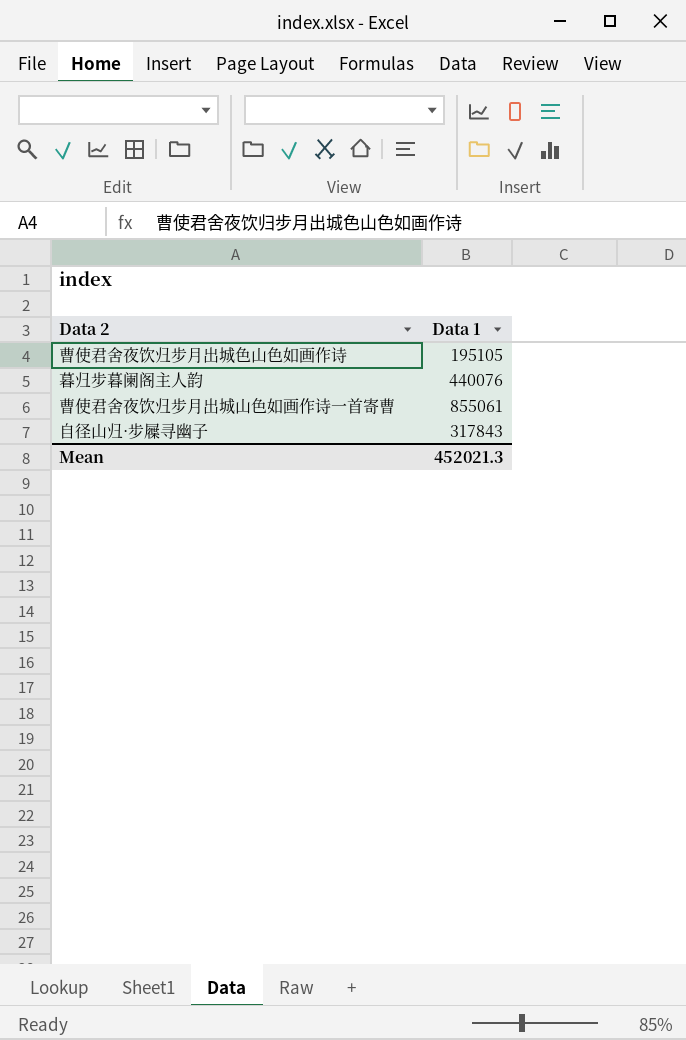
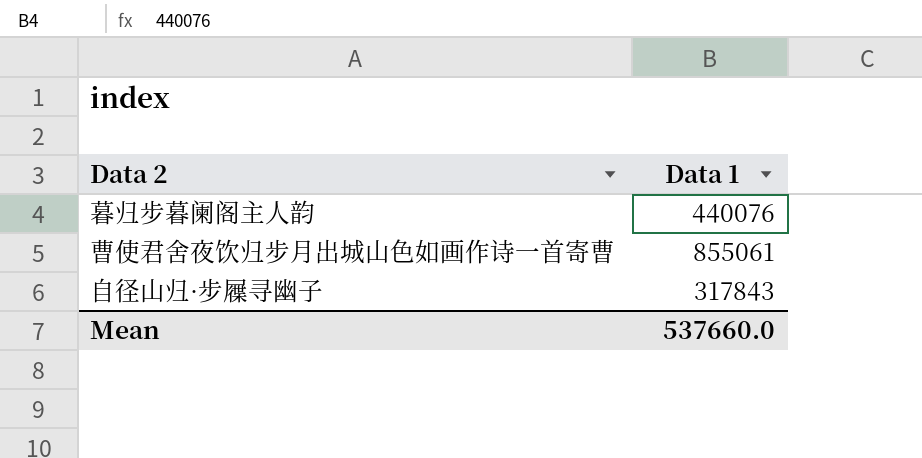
row 曹使君舍夜饮归步月出城色山色如画作诗: 195105 -> none
Mean | Data 1: 452021.3 -> 537660.0

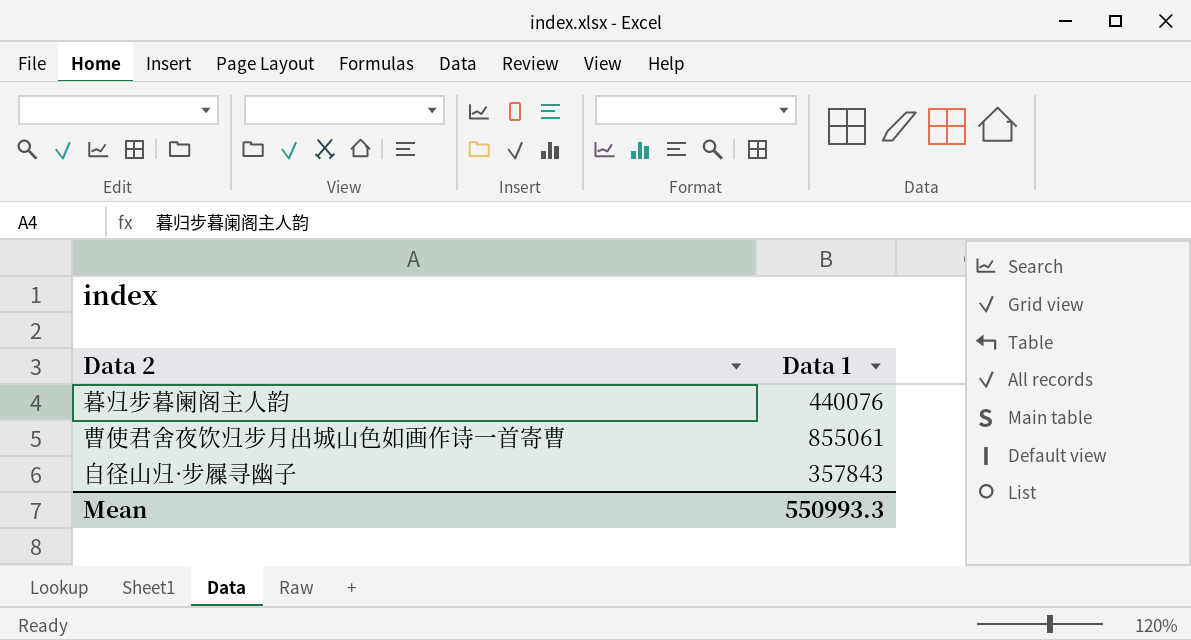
自径山归·步屧寻幽子 | Data 1: 317843 -> 357843
Mean | Data 1: 537660.0 -> 550993.3

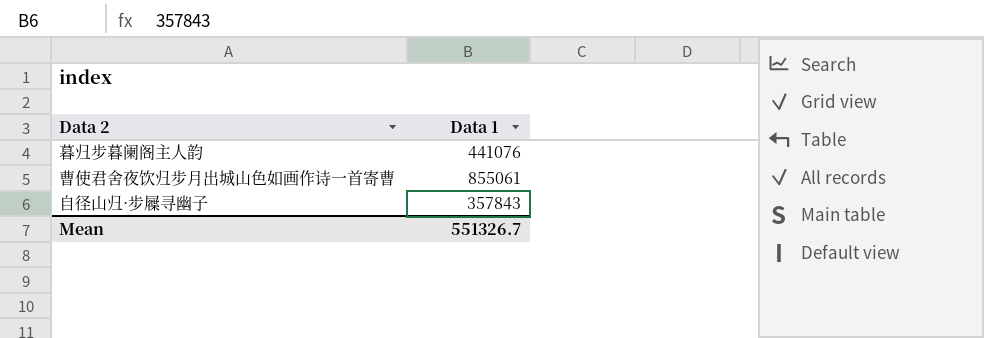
暮归步暮阑阁主人韵 | Data 1: 440076 -> 441076
Mean | Data 1: 550993.3 -> 551326.7

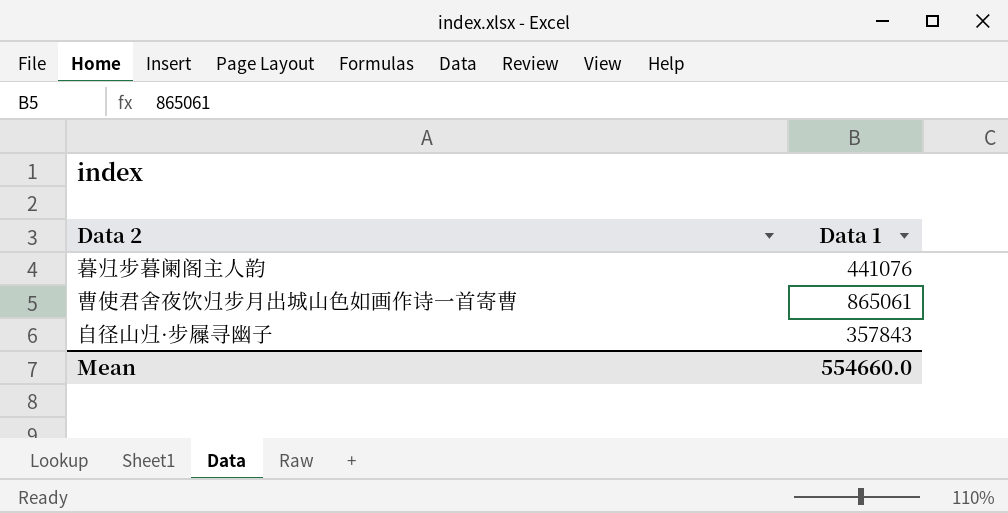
曹使君舍夜饮归步月出城山色如画作诗一首寄曹 | Data 1: 855061 -> 865061
Mean | Data 1: 551326.7 -> 554660.0

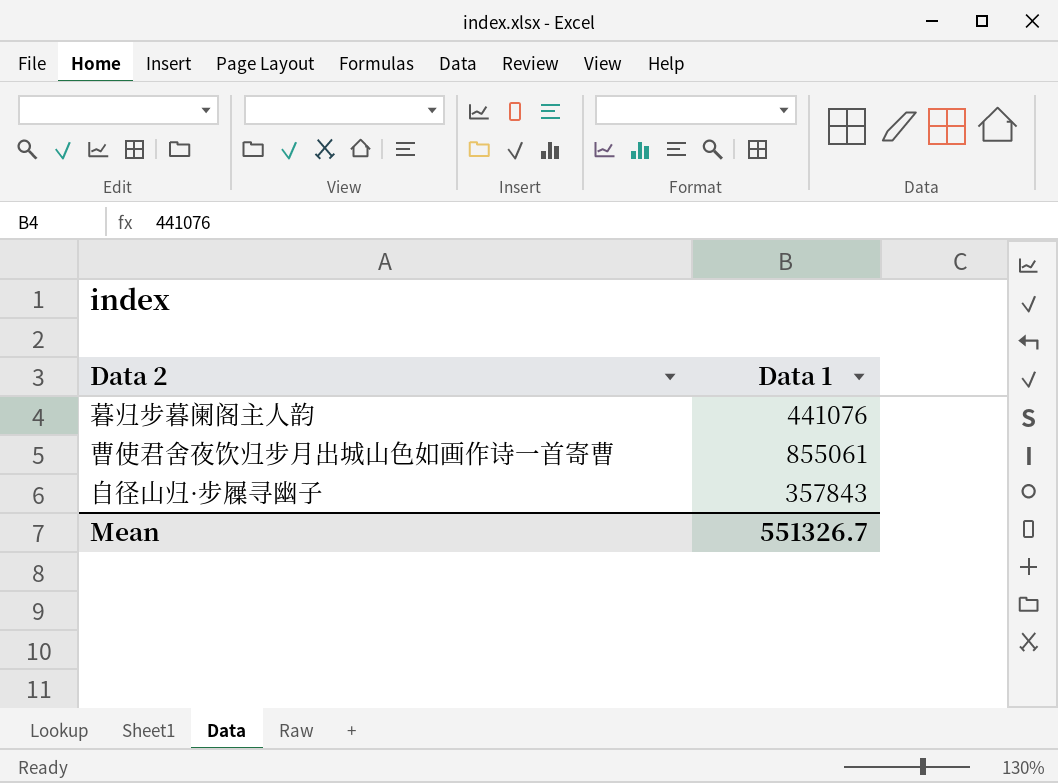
曹使君舍夜饮归步月出城山色如画作诗一首寄曹 | Data 1: 865061 -> 855061
Mean | Data 1: 554660.0 -> 551326.7

